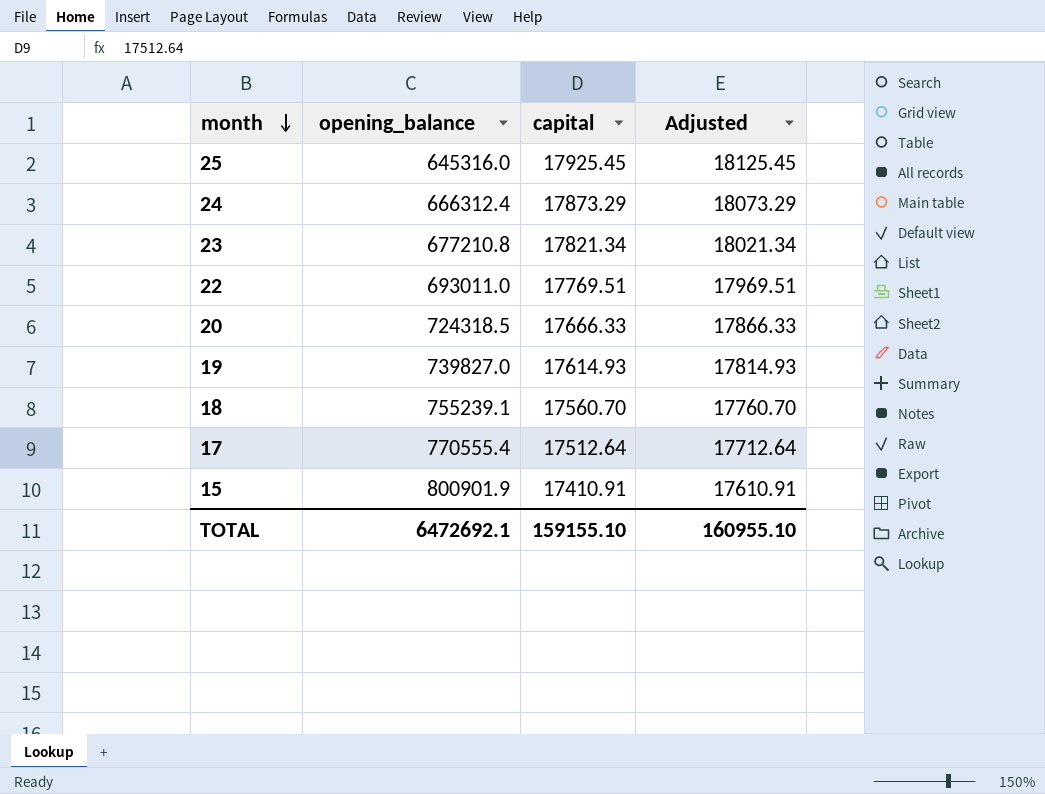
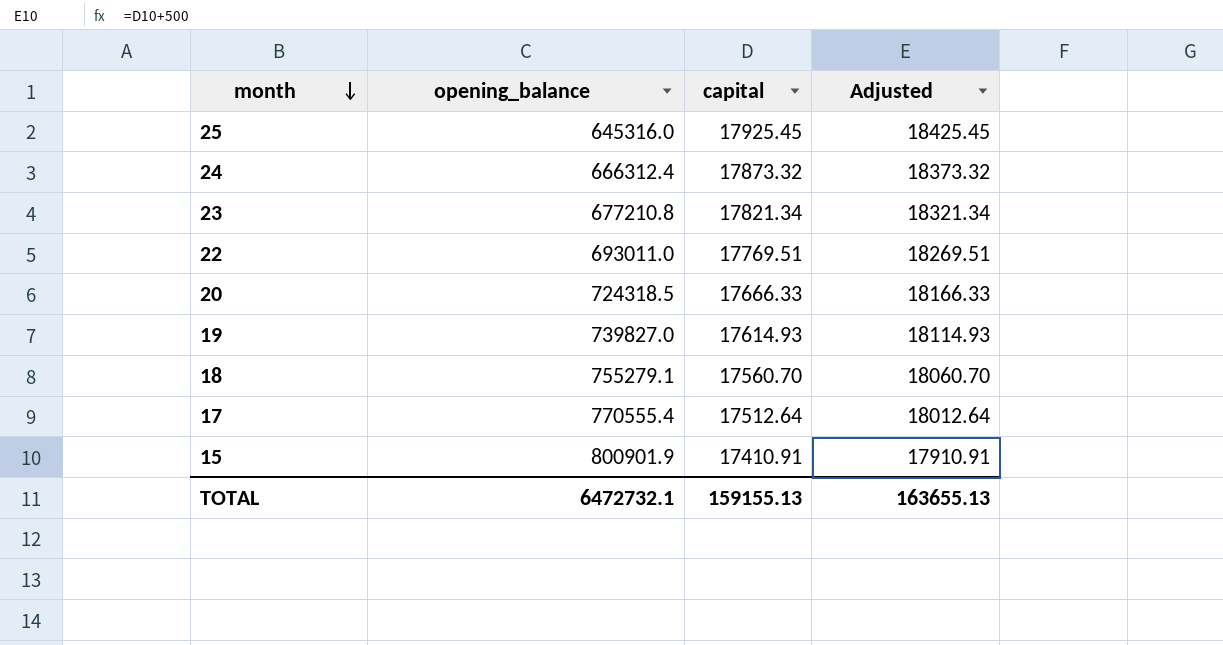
column Adjusted | formula: [capital] + 200 -> [capital] + 500
24 | capital: 17873.29 -> 17873.32
18 | opening_balance: 755239.1 -> 755279.1
TOTAL | opening_balance: 6472692.1 -> 6472732.1
TOTAL | capital: 159155.10 -> 159155.13
TOTAL | Adjusted: 160955.10 -> 163655.13

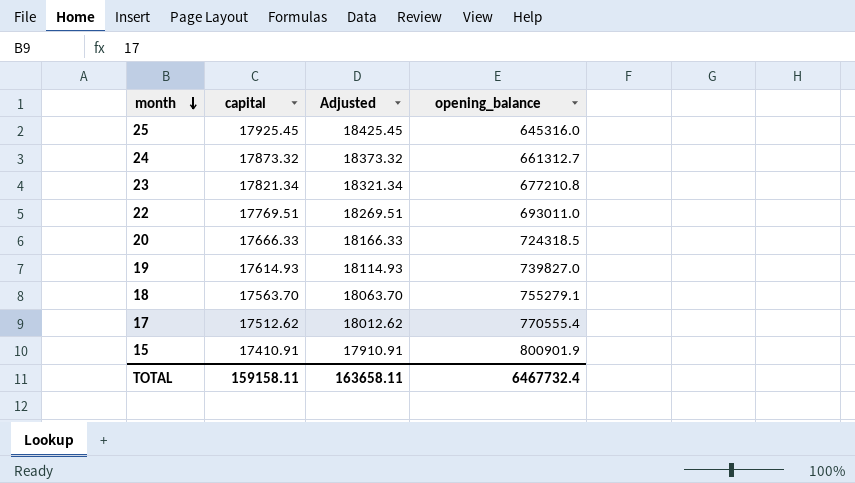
column opening_balance | position: 2 -> 4
24 | opening_balance: 666312.4 -> 661312.7
18 | capital: 17560.70 -> 17563.70
18 | Adjusted: 18060.70 -> 18063.70
17 | capital: 17512.64 -> 17512.62
17 | Adjusted: 18012.64 -> 18012.62
TOTAL | capital: 159155.13 -> 159158.11
TOTAL | Adjusted: 163655.13 -> 163658.11
TOTAL | opening_balance: 6472732.1 -> 6467732.4

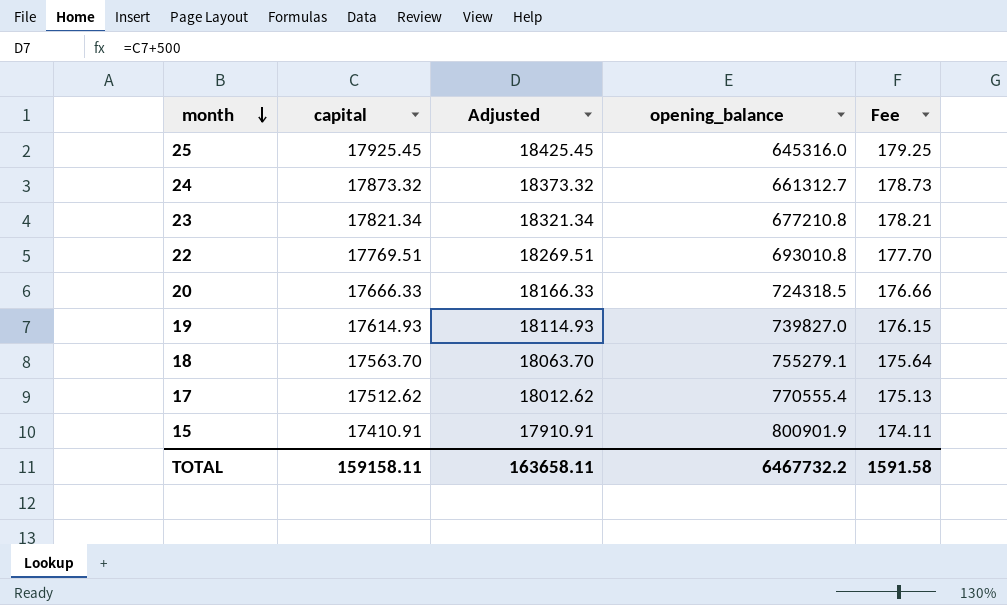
column Fee | formula: none -> [capital] * 0.01
22 | opening_balance: 693011.0 -> 693010.8
TOTAL | opening_balance: 6467732.4 -> 6467732.2

